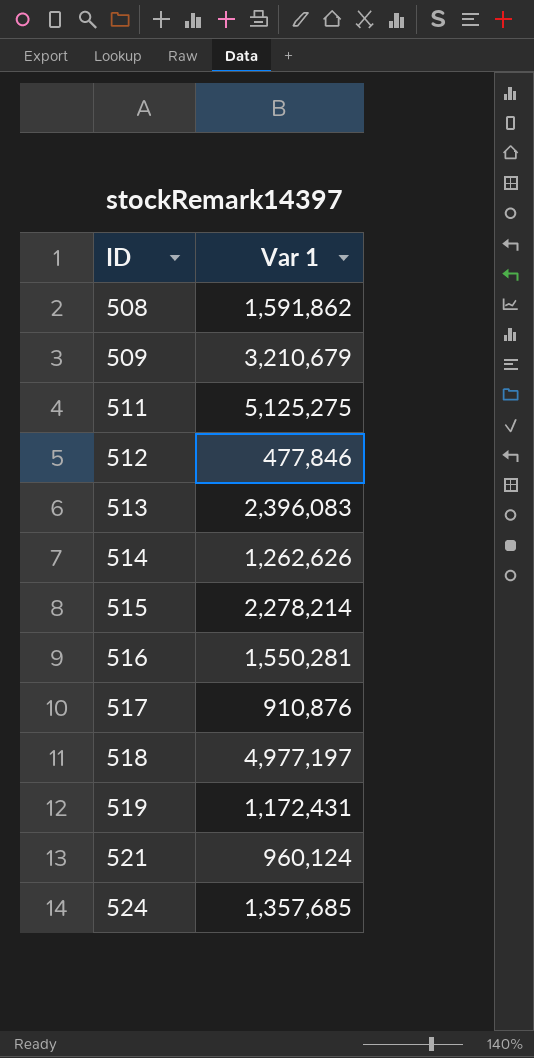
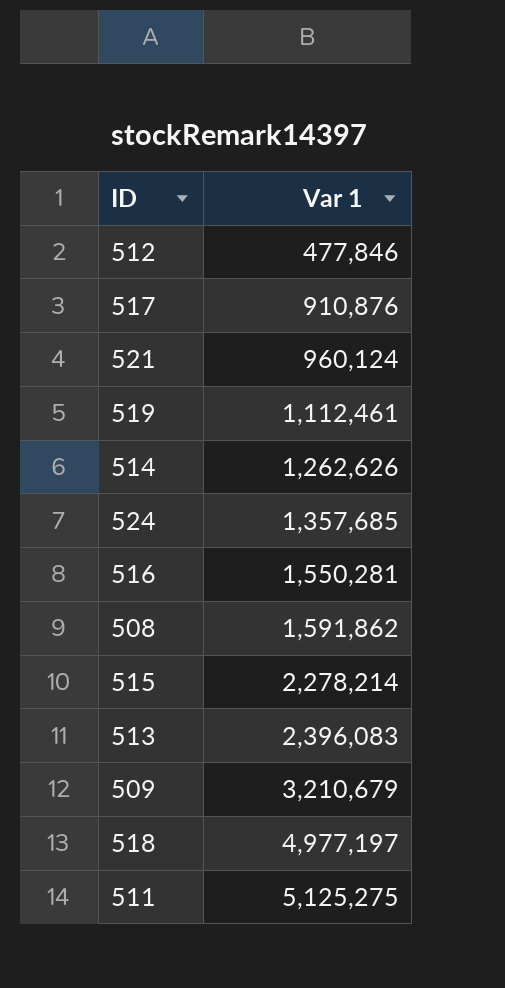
row order: ID ascending -> Var 1 ascending
519 | Var 1: 1,172,431 -> 1,112,461

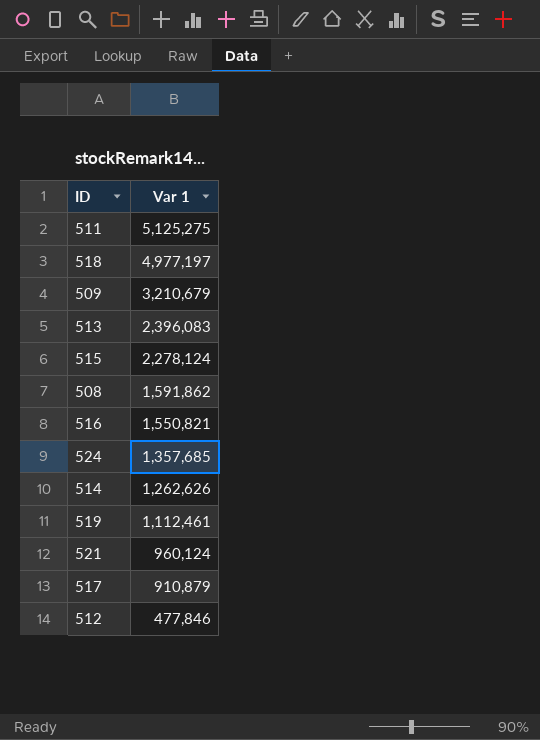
row order: Var 1 ascending -> Var 1 descending
515 | Var 1: 2,278,214 -> 2,278,124
516 | Var 1: 1,550,281 -> 1,550,821
517 | Var 1: 910,876 -> 910,879

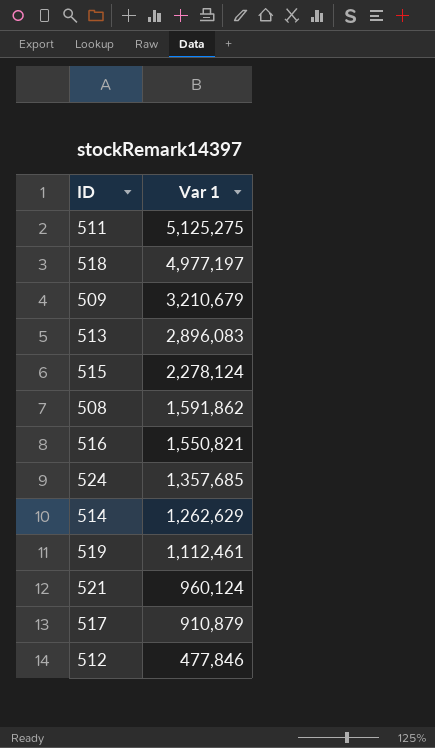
513 | Var 1: 2,396,083 -> 2,896,083
514 | Var 1: 1,262,626 -> 1,262,629

